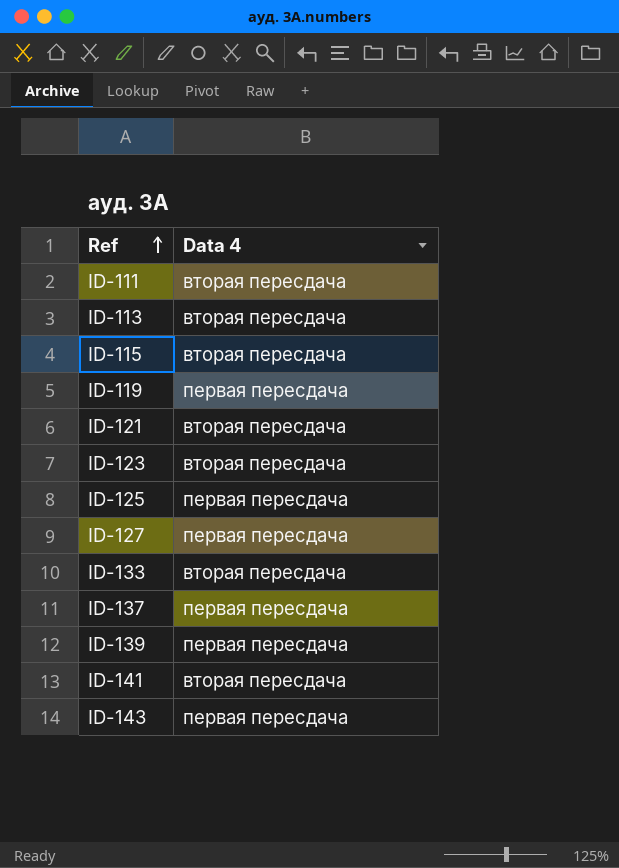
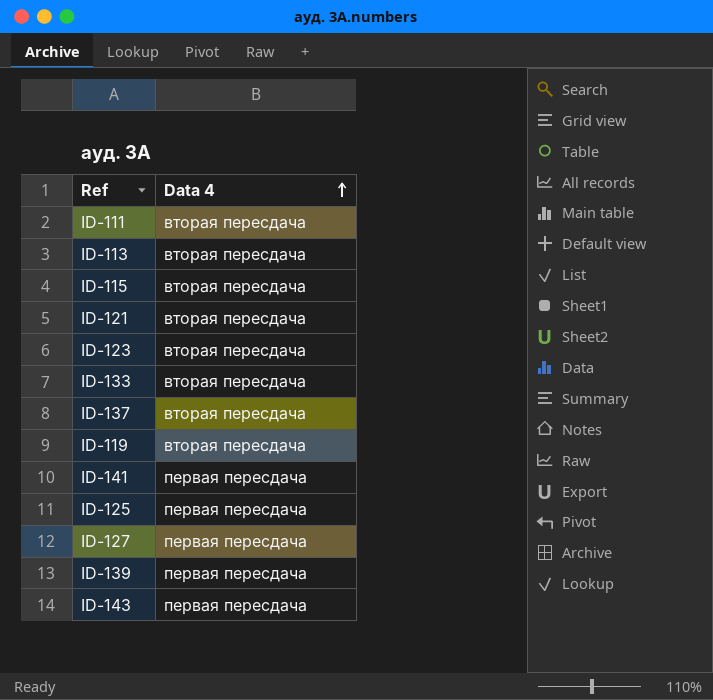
row order: Ref ascending -> Data 4 ascending
ID-137 | Data 4: первая пересдача -> вторая пересдача
ID-119 | Data 4: первая пересдача -> вторая пересдача
ID-141 | Data 4: вторая пересдача -> первая пересдача

